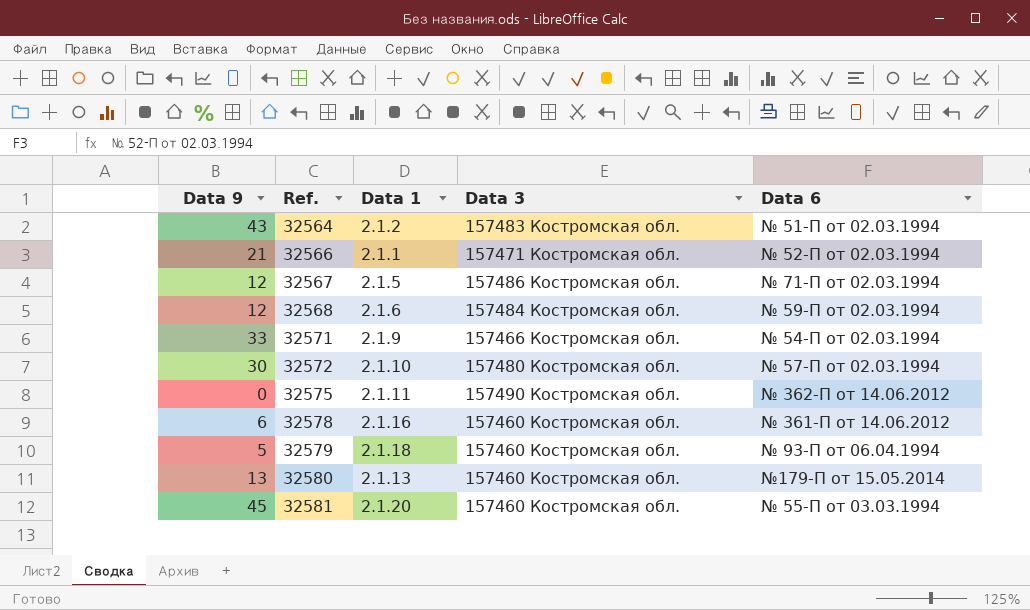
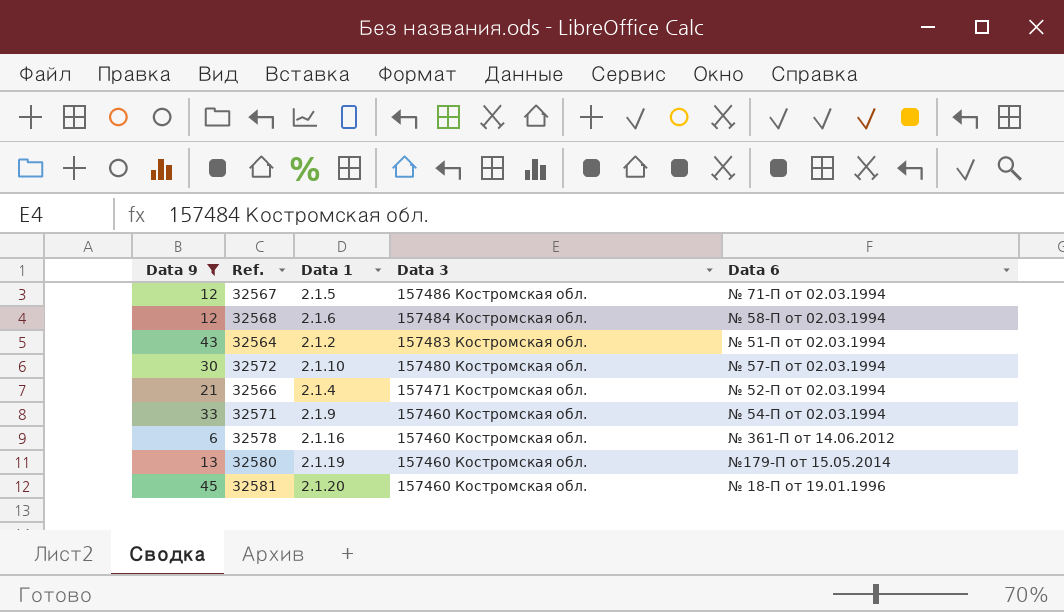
filter: none -> Data 9 >= 6
row order: Ref. ascending -> Data 3 descending
32568 | Data 6: № 59-П от 02.03.1994 -> № 58-П от 02.03.1994
32566 | Data 1: 2.1.1 -> 2.1.4
32571 | Data 3: 157466 Костромская обл. -> 157460 Костромская обл.
32580 | Data 1: 2.1.13 -> 2.1.19
32581 | Data 6: № 55-П от 03.03.1994 -> № 18-П от 19.01.1996

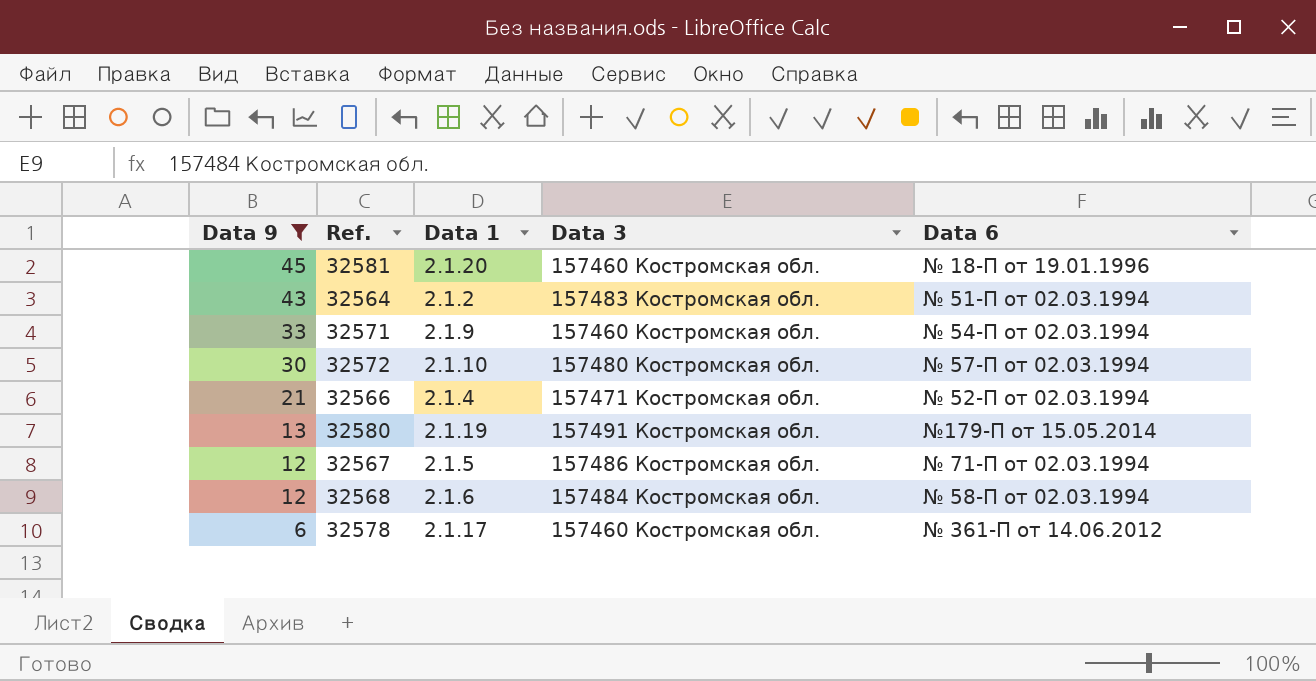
row order: Data 3 descending -> Data 9 descending
32580 | Data 3: 157460 Костромская обл. -> 157491 Костромская обл.
32578 | Data 1: 2.1.16 -> 2.1.17

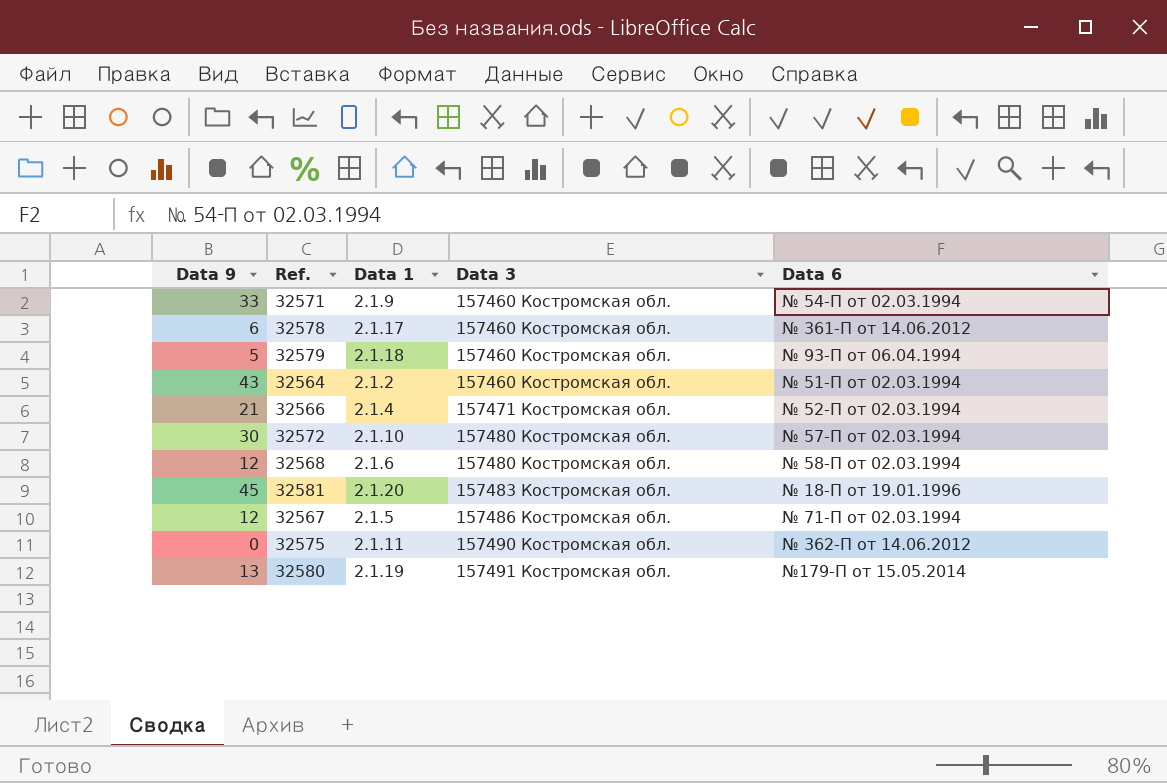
filter: Data 9 >= 6 -> none
row order: Data 9 descending -> Data 3 ascending
32564 | Data 3: 157483 Костромская обл. -> 157460 Костромская обл.
32568 | Data 3: 157484 Костромская обл. -> 157480 Костромская обл.
32581 | Data 3: 157460 Костромская обл. -> 157483 Костромская обл.

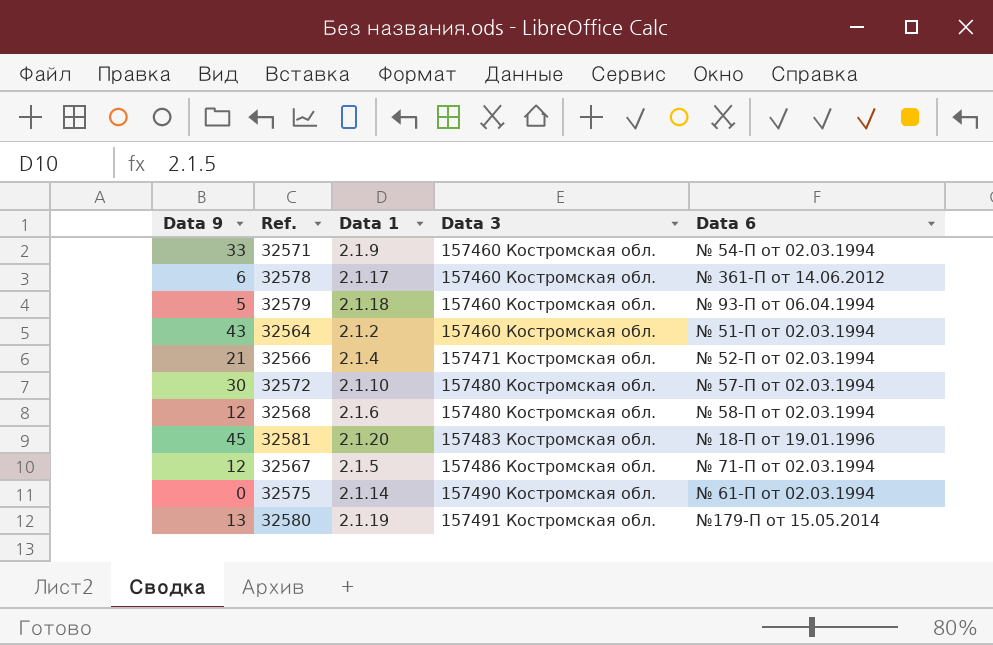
32575 | Data 1: 2.1.11 -> 2.1.14
32575 | Data 6: № 362-П от 14.06.2012 -> № 61-П от 02.03.1994

